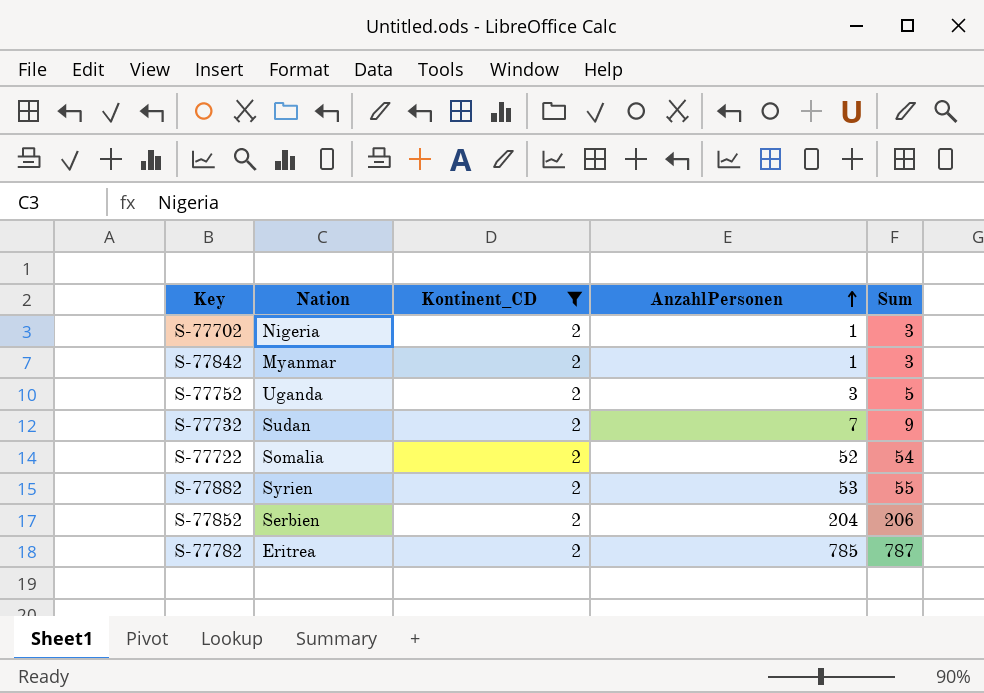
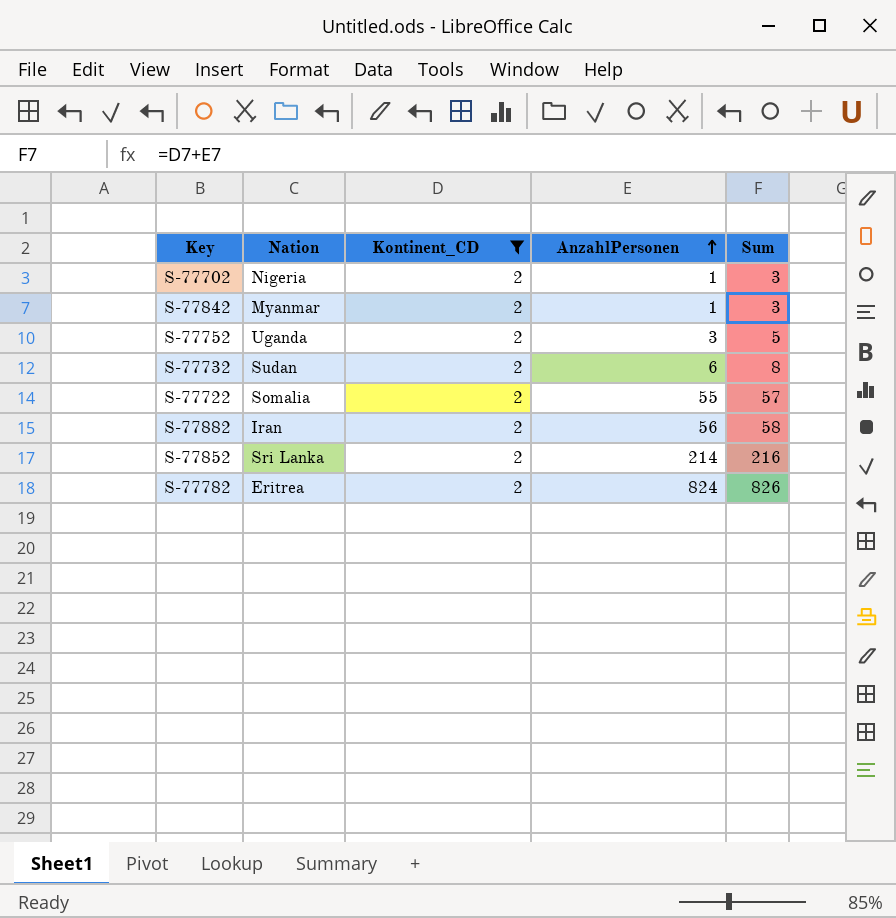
S-77732 | AnzahlPersonen: 7 -> 6
S-77732 | Sum: 9 -> 8
S-77722 | AnzahlPersonen: 52 -> 55
S-77722 | Sum: 54 -> 57
S-77882 | Nation: Syrien -> Iran
S-77882 | AnzahlPersonen: 53 -> 56
S-77882 | Sum: 55 -> 58
S-77852 | Nation: Serbien -> Sri Lanka
S-77852 | AnzahlPersonen: 204 -> 214
S-77852 | Sum: 206 -> 216
S-77782 | AnzahlPersonen: 785 -> 824
S-77782 | Sum: 787 -> 826

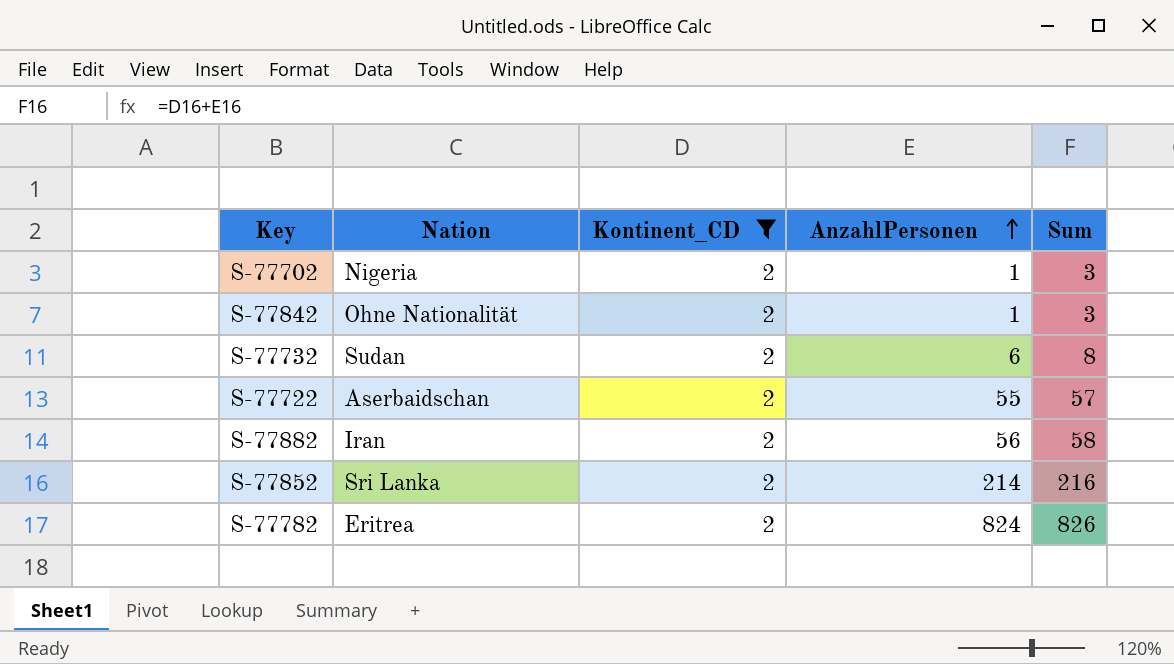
row S-77752: Uganda | 2 | 3 | 5 -> none
S-77842 | Nation: Myanmar -> Ohne Nationalität
S-77722 | Nation: Somalia -> Aserbaidschan

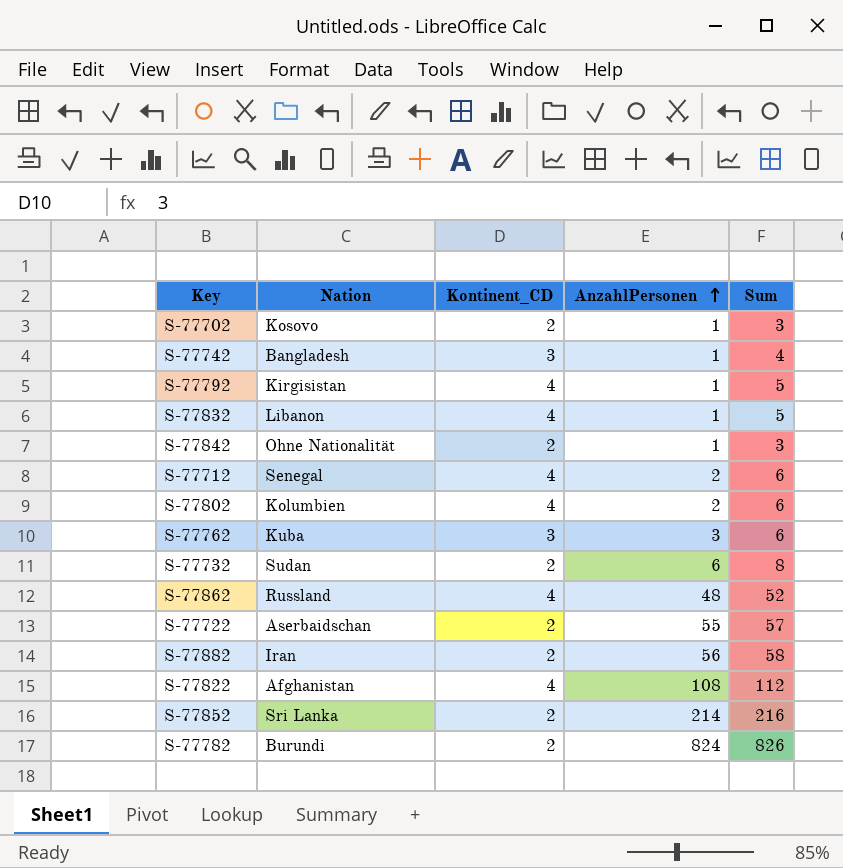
filter: Kontinent_CD = 2 -> none
S-77702 | Nation: Nigeria -> Kosovo
S-77782 | Nation: Eritrea -> Burundi

